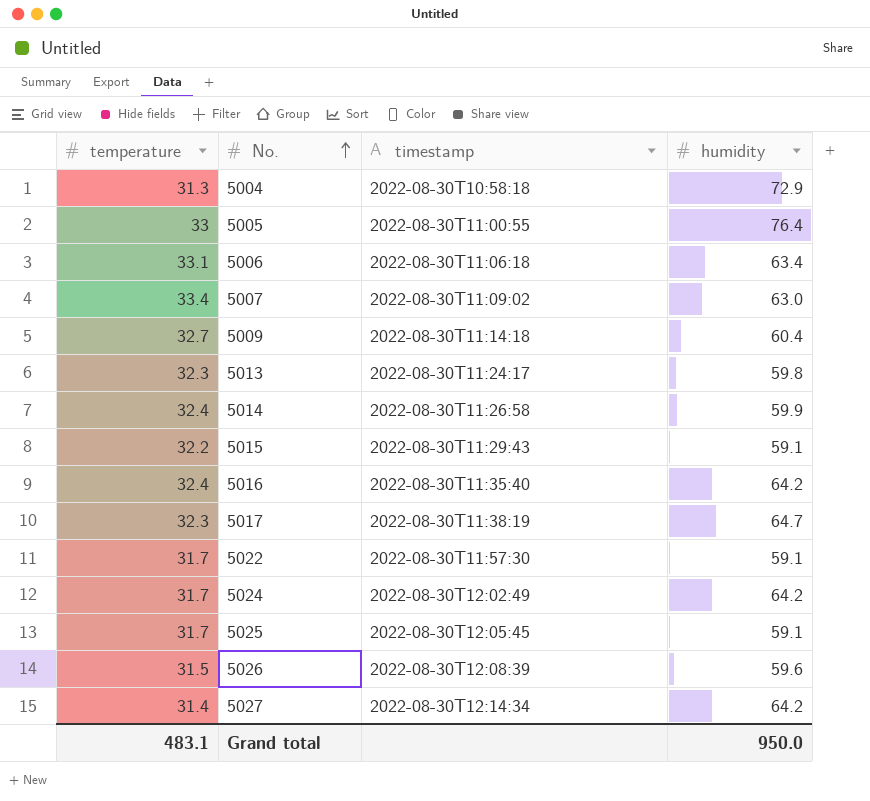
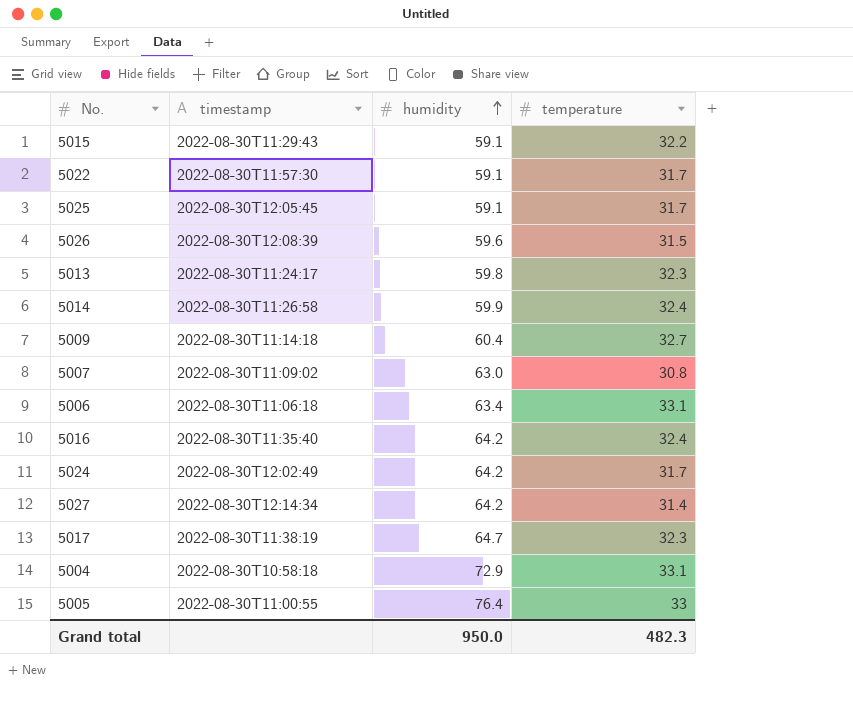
row order: No. ascending -> humidity ascending
column temperature | position: 1 -> 4
5007 | temperature: 33.4 -> 30.8
5004 | temperature: 31.3 -> 33.1
Grand total | temperature: 483.1 -> 482.3

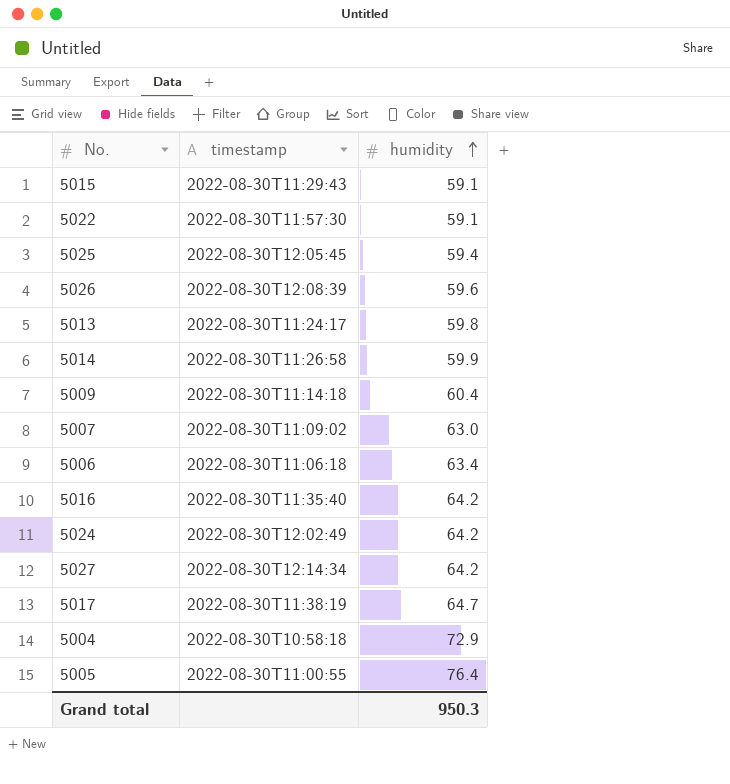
column temperature | position: 4 -> none
5025 | humidity: 59.1 -> 59.4
Grand total | humidity: 950.0 -> 950.3

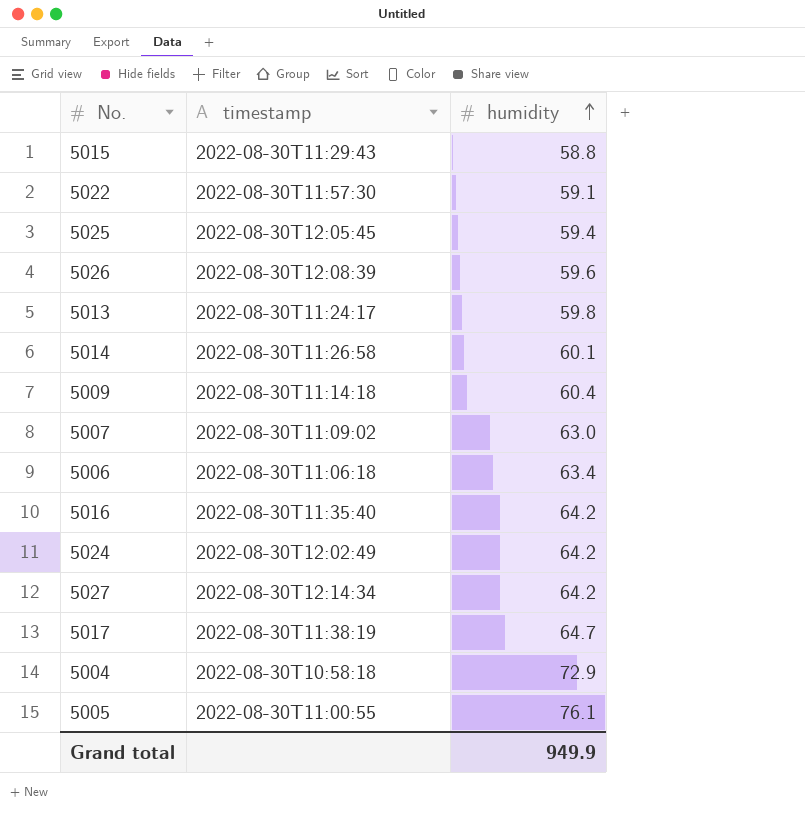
5015 | humidity: 59.1 -> 58.8
5014 | humidity: 59.9 -> 60.1
5005 | humidity: 76.4 -> 76.1
Grand total | humidity: 950.3 -> 949.9

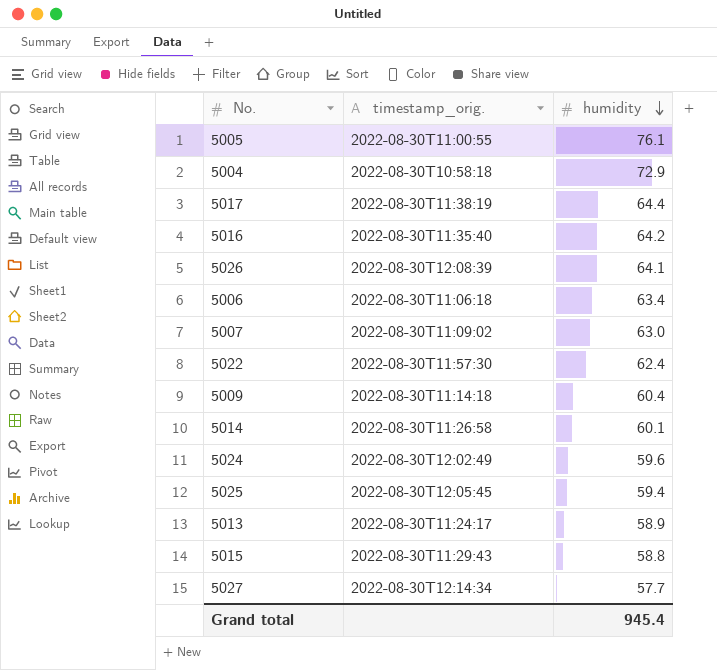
row order: humidity ascending -> humidity descending
column name: timestamp -> timestamp_orig.
5017 | humidity: 64.7 -> 64.4
5026 | humidity: 59.6 -> 64.1
5022 | humidity: 59.1 -> 62.4
5024 | humidity: 64.2 -> 59.6
5013 | humidity: 59.8 -> 58.9
5027 | humidity: 64.2 -> 57.7
Grand total | humidity: 949.9 -> 945.4

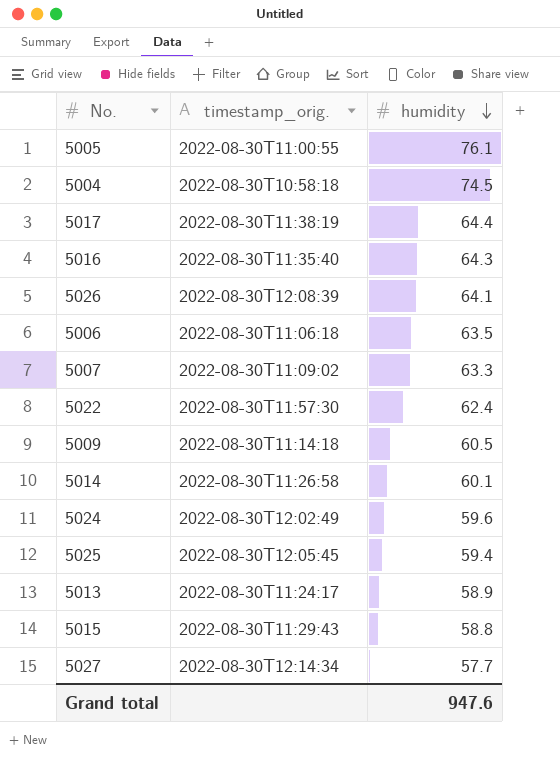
5004 | humidity: 72.9 -> 74.5
5016 | humidity: 64.2 -> 64.3
5006 | humidity: 63.4 -> 63.5
5007 | humidity: 63.0 -> 63.3
5009 | humidity: 60.4 -> 60.5
Grand total | humidity: 945.4 -> 947.6

